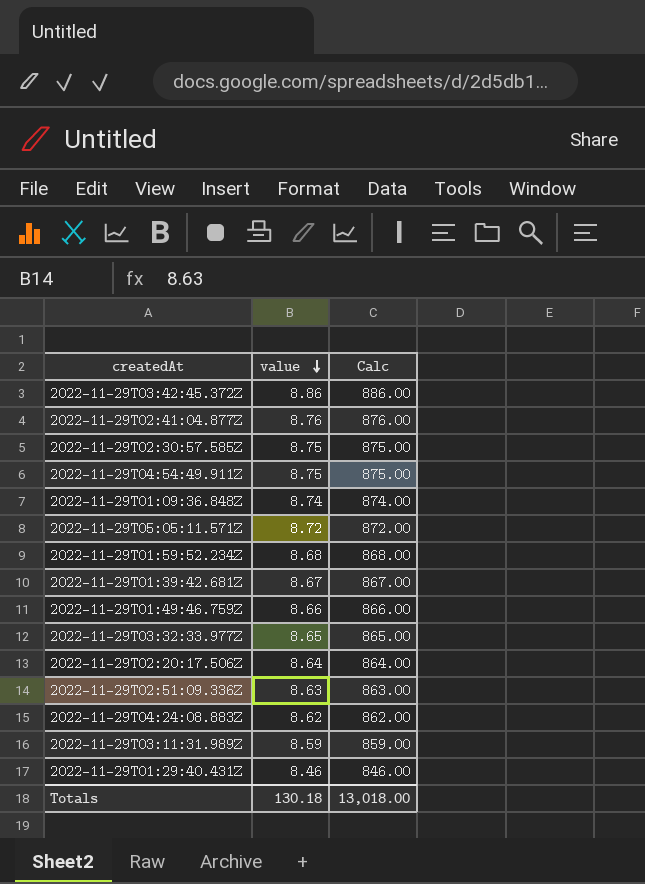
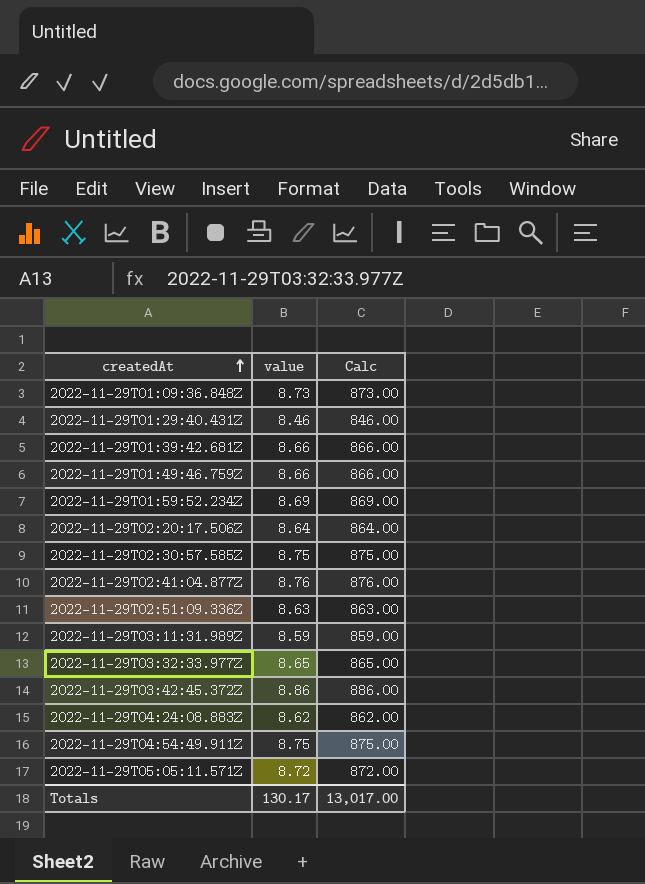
row order: value descending -> createdAt ascending
2022-11-29T01:09:36.848Z | value: 8.74 -> 8.73
2022-11-29T01:09:36.848Z | Calc: 874.00 -> 873.00
2022-11-29T01:39:42.681Z | value: 8.67 -> 8.66
2022-11-29T01:39:42.681Z | Calc: 867.00 -> 866.00
2022-11-29T01:59:52.234Z | value: 8.68 -> 8.69
2022-11-29T01:59:52.234Z | Calc: 868.00 -> 869.00
Totals | value: 130.18 -> 130.17
Totals | Calc: 13,018.00 -> 13,017.00

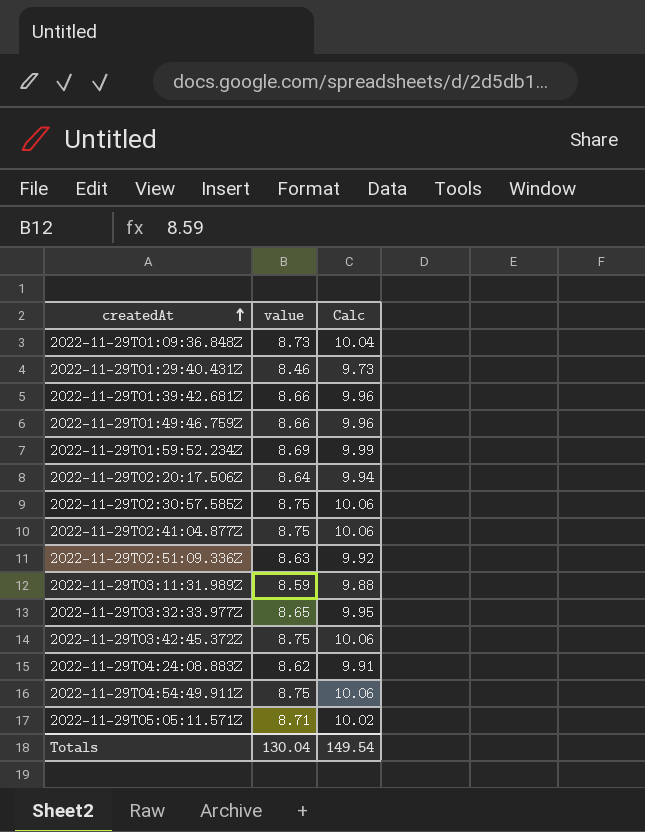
column Calc | formula: [value] * 100 -> [value] * 1.15
2022-11-29T02:41:04.877Z | value: 8.76 -> 8.75
2022-11-29T03:42:45.372Z | value: 8.86 -> 8.75
2022-11-29T05:05:11.571Z | value: 8.72 -> 8.71
Totals | value: 130.17 -> 130.04
Totals | Calc: 13,017.00 -> 149.54

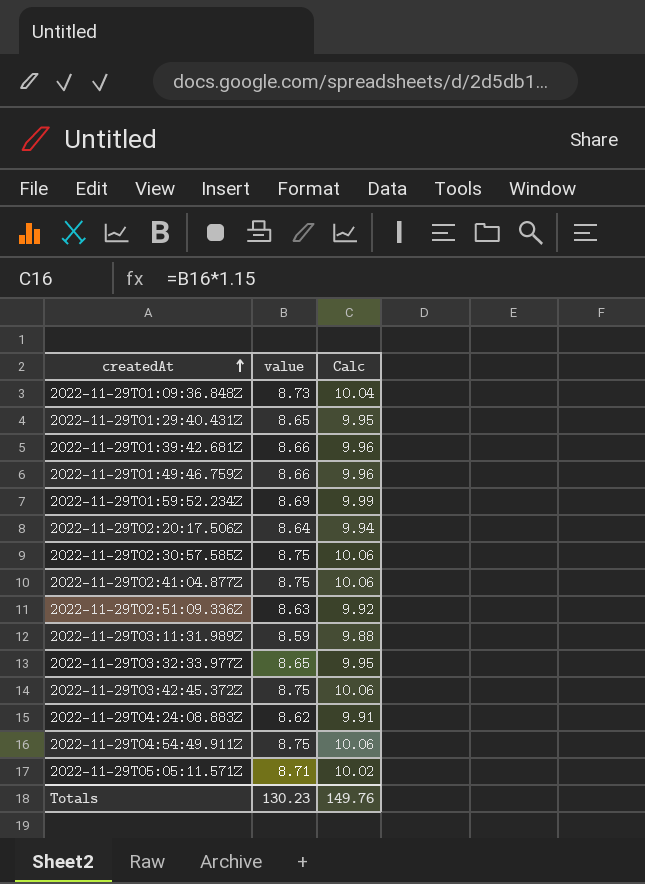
2022-11-29T01:29:40.431Z | value: 8.46 -> 8.65
2022-11-29T01:29:40.431Z | Calc: 9.73 -> 9.95
Totals | value: 130.04 -> 130.23
Totals | Calc: 149.54 -> 149.76

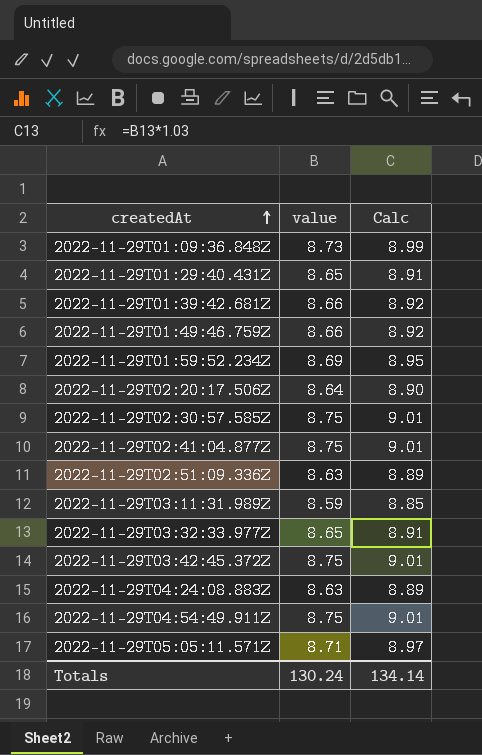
column Calc | formula: [value] * 1.15 -> [value] * 1.03
2022-11-29T04:24:08.883Z | value: 8.62 -> 8.63
Totals | value: 130.23 -> 130.24
Totals | Calc: 149.76 -> 134.14

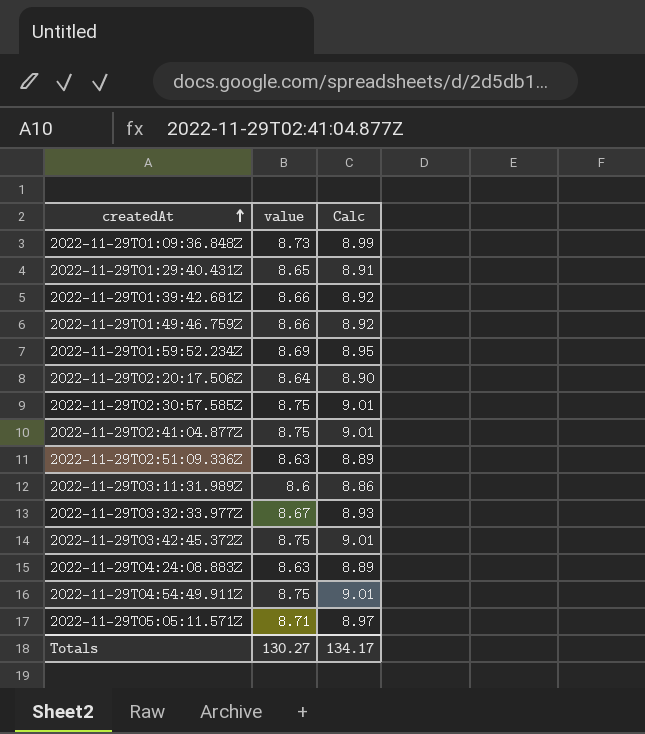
2022-11-29T03:11:31.989Z | value: 8.59 -> 8.6
2022-11-29T03:11:31.989Z | Calc: 8.85 -> 8.86
2022-11-29T03:32:33.977Z | value: 8.65 -> 8.67
2022-11-29T03:32:33.977Z | Calc: 8.91 -> 8.93
Totals | value: 130.24 -> 130.27
Totals | Calc: 134.14 -> 134.17

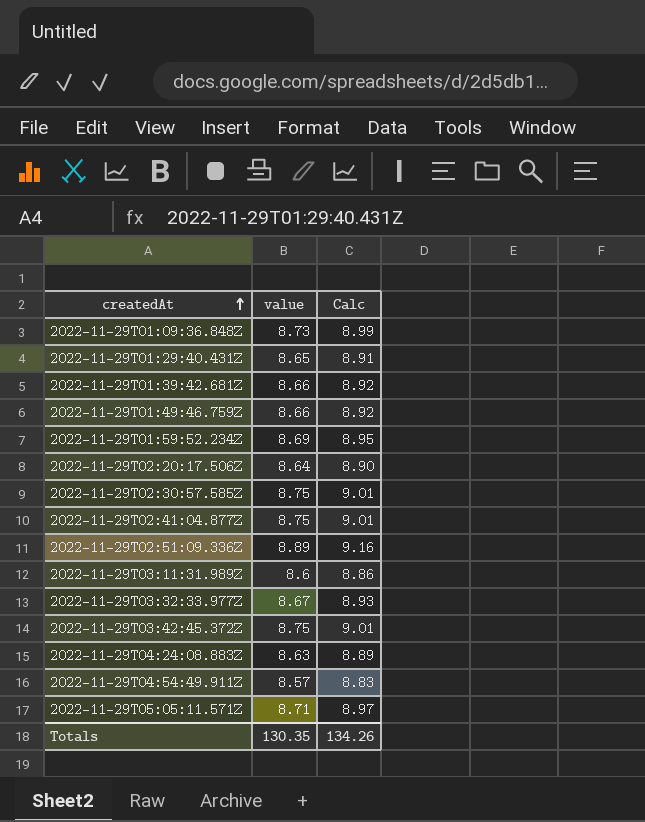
2022-11-29T02:51:09.336Z | value: 8.63 -> 8.89
2022-11-29T02:51:09.336Z | Calc: 8.89 -> 9.16
2022-11-29T04:54:49.911Z | value: 8.75 -> 8.57
2022-11-29T04:54:49.911Z | Calc: 9.01 -> 8.83
Totals | value: 130.27 -> 130.35
Totals | Calc: 134.17 -> 134.26

